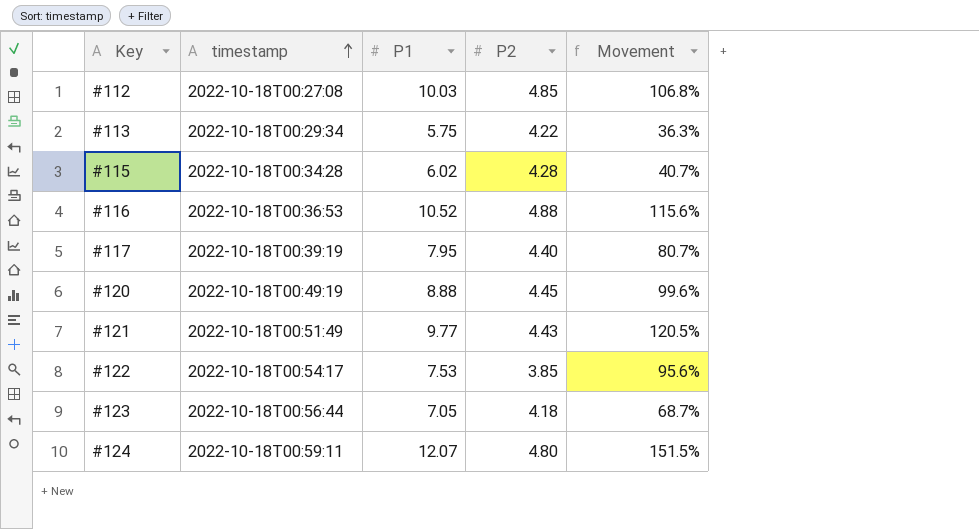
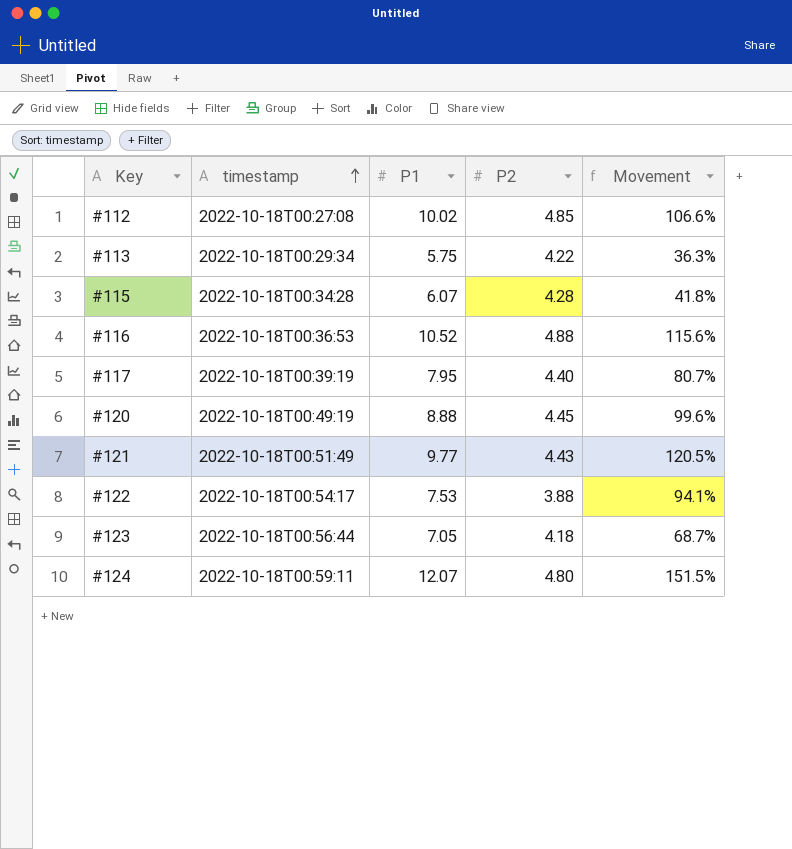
#112 | P1: 10.03 -> 10.02
#112 | Movement: 106.8% -> 106.6%
#115 | P1: 6.02 -> 6.07
#115 | Movement: 40.7% -> 41.8%
#122 | P2: 3.85 -> 3.88
#122 | Movement: 95.6% -> 94.1%

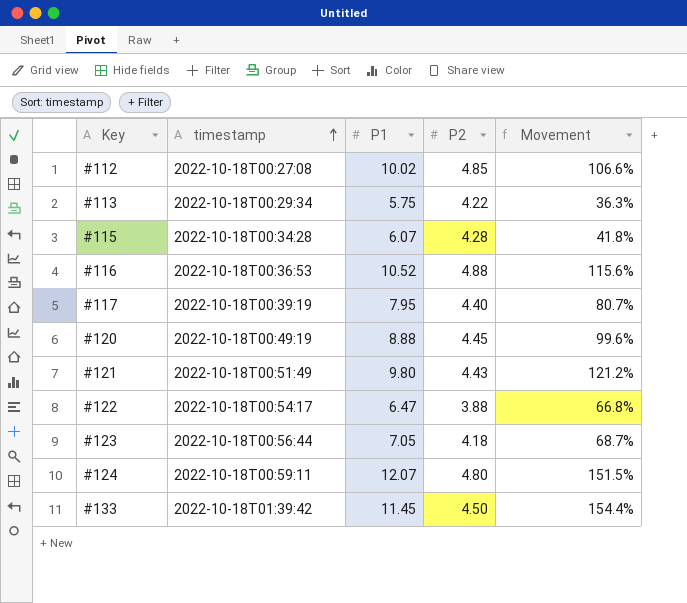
#121 | P1: 9.77 -> 9.80
#121 | Movement: 120.5% -> 121.2%
#122 | P1: 7.53 -> 6.47
#122 | Movement: 94.1% -> 66.8%
row #133: none -> 2022-10-18T01:39:42 | 11.45 | 4.50 | 154.4%

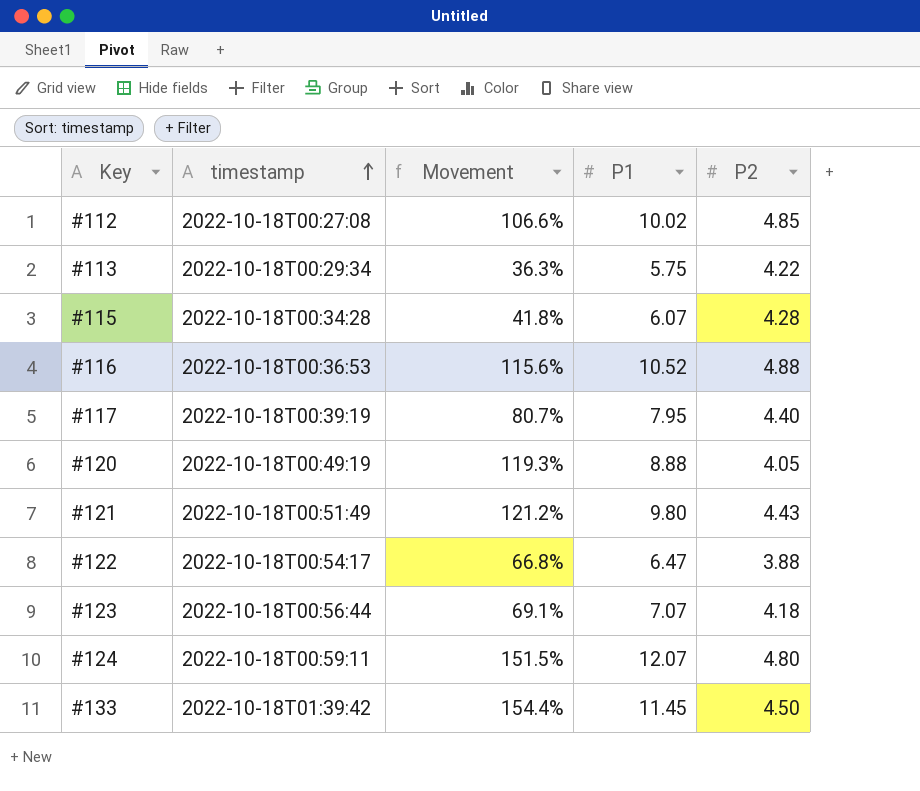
column Movement | position: 5 -> 3
#120 | Movement: 99.6% -> 119.3%
#120 | P2: 4.45 -> 4.05
#123 | Movement: 68.7% -> 69.1%
#123 | P1: 7.05 -> 7.07

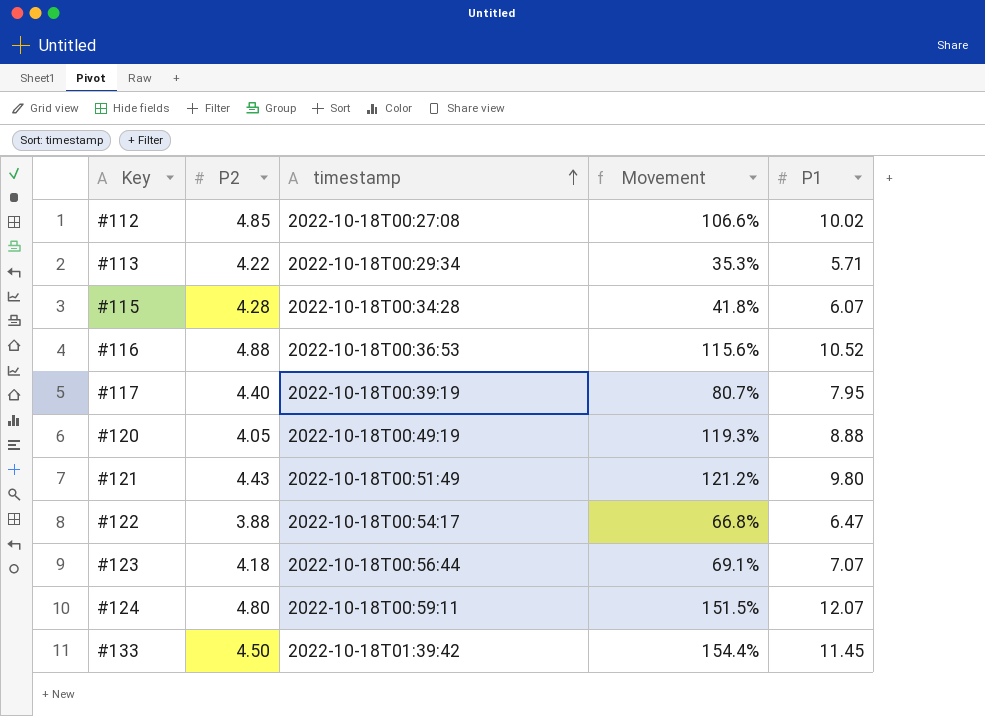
column P2 | position: 5 -> 2
#113 | Movement: 36.3% -> 35.3%
#113 | P1: 5.75 -> 5.71

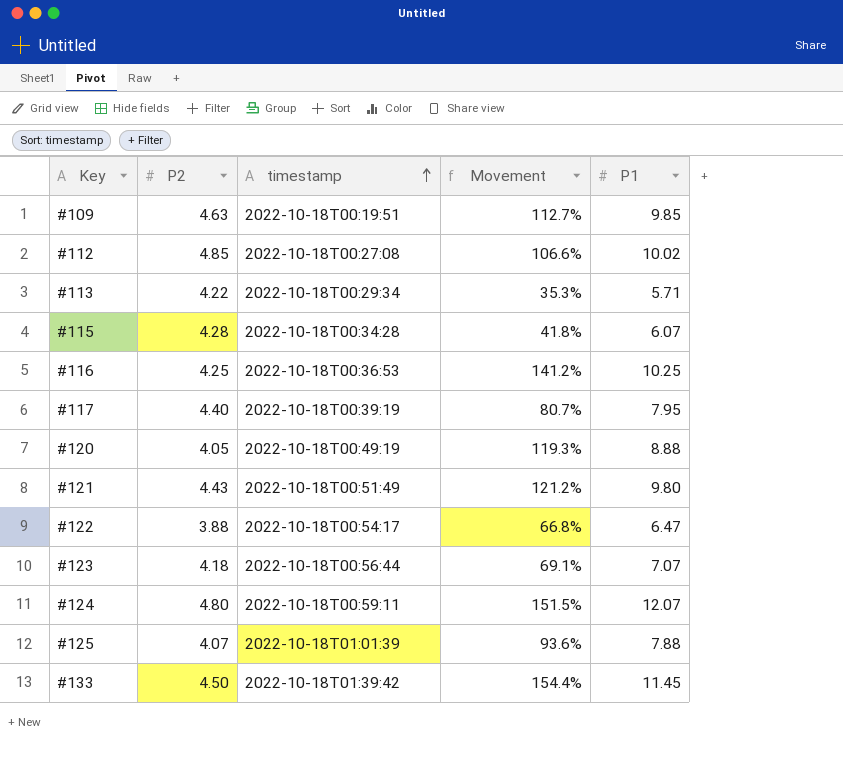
row #109: none -> 4.63 | 2022-10-18T00:19:51 | 112.7% | 9.85
#116 | P2: 4.88 -> 4.25
#116 | Movement: 115.6% -> 141.2%
#116 | P1: 10.52 -> 10.25
row #125: none -> 4.07 | 2022-10-18T01:01:39 | 93.6% | 7.88

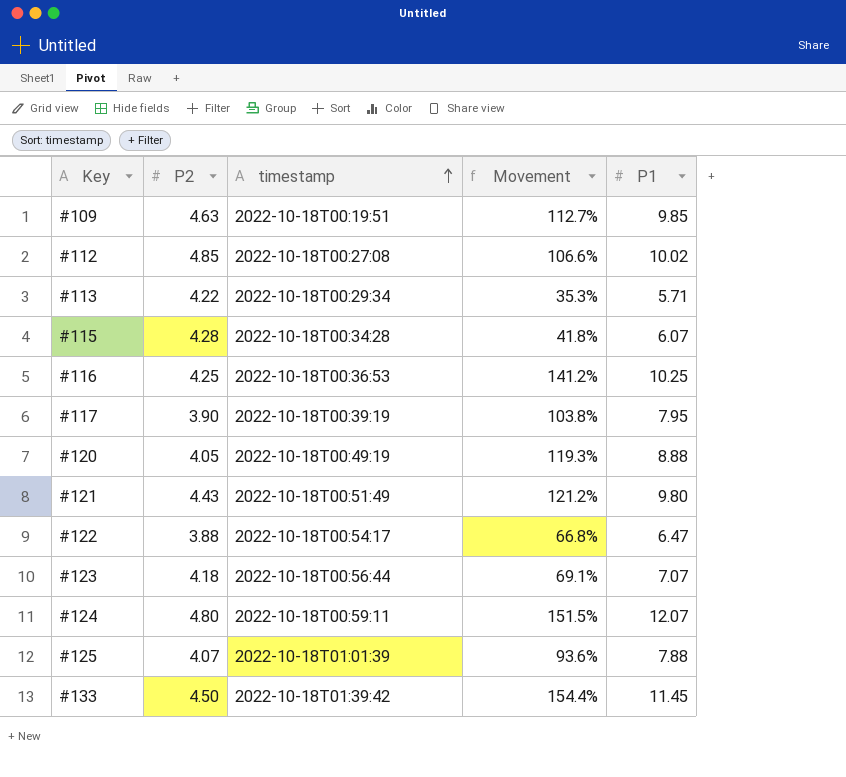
#117 | P2: 4.40 -> 3.90
#117 | Movement: 80.7% -> 103.8%

